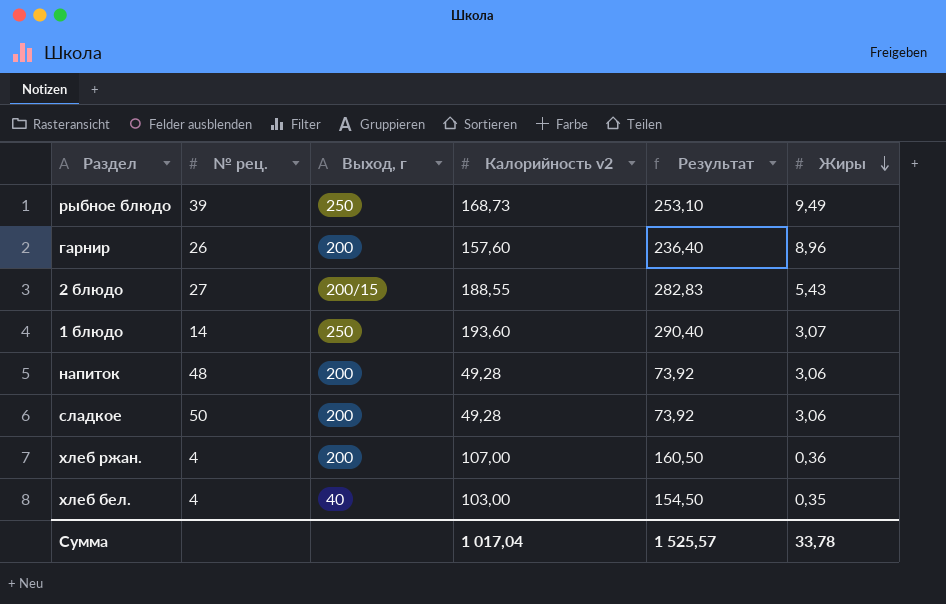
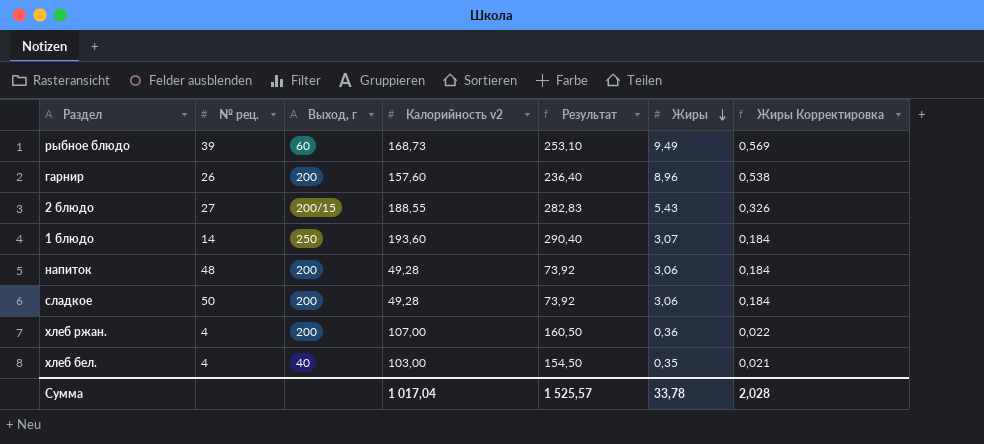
column Жиры Корректировка | formula: none -> [Жиры] * 0,06
рыбное блюдо | Выход, г: 250 -> 60

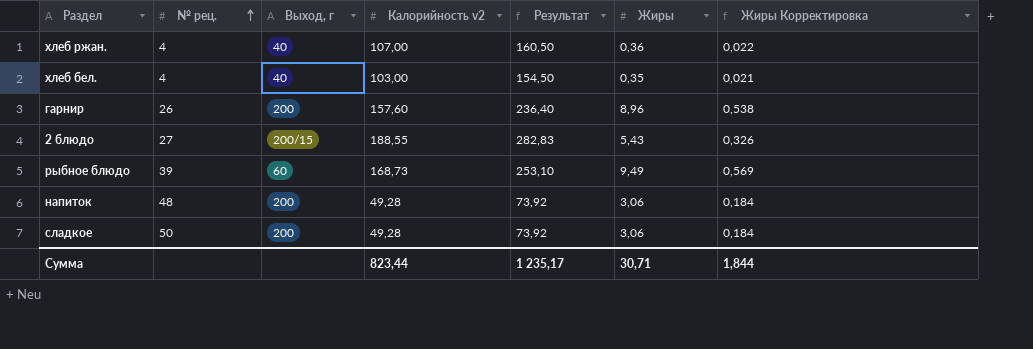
row order: Жиры descending -> № рец. ascending
row 1 блюдо: 14 | 250 | 193,60 | 290,40 | 3,07 | 0,184 -> none
хлеб ржан. | Выход, г: 200 -> 40
Сумма | Калорийность v2: 1 017,04 -> 823,44
Сумма | Результат: 1 525,57 -> 1 235,17
Сумма | Жиры: 33,78 -> 30,71
Сумма | Жиры Корректировка: 2,028 -> 1,844

